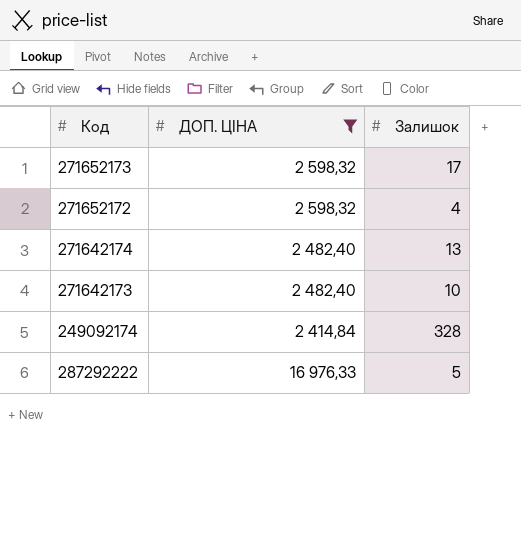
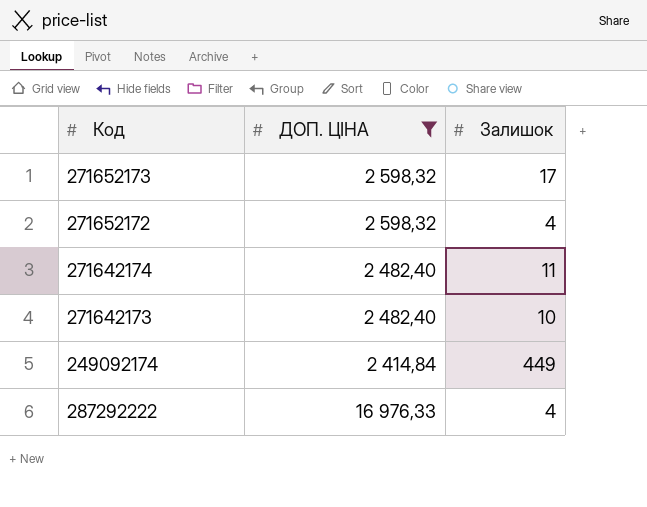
271642174 | Залишок: 13 -> 11
249092174 | Залишок: 328 -> 449
287292222 | Залишок: 5 -> 4

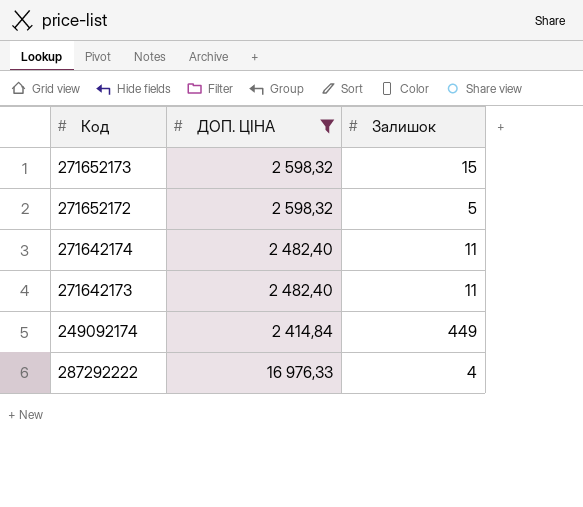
271652173 | Залишок: 17 -> 15
271652172 | Залишок: 4 -> 5
271642173 | Залишок: 10 -> 11

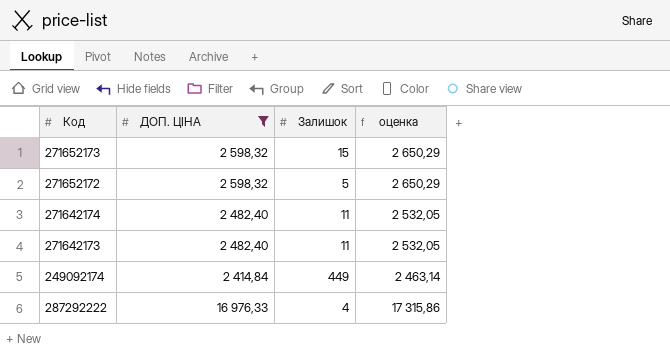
column оценка | formula: none -> [ДОП. ЦІНА] * 1,02

